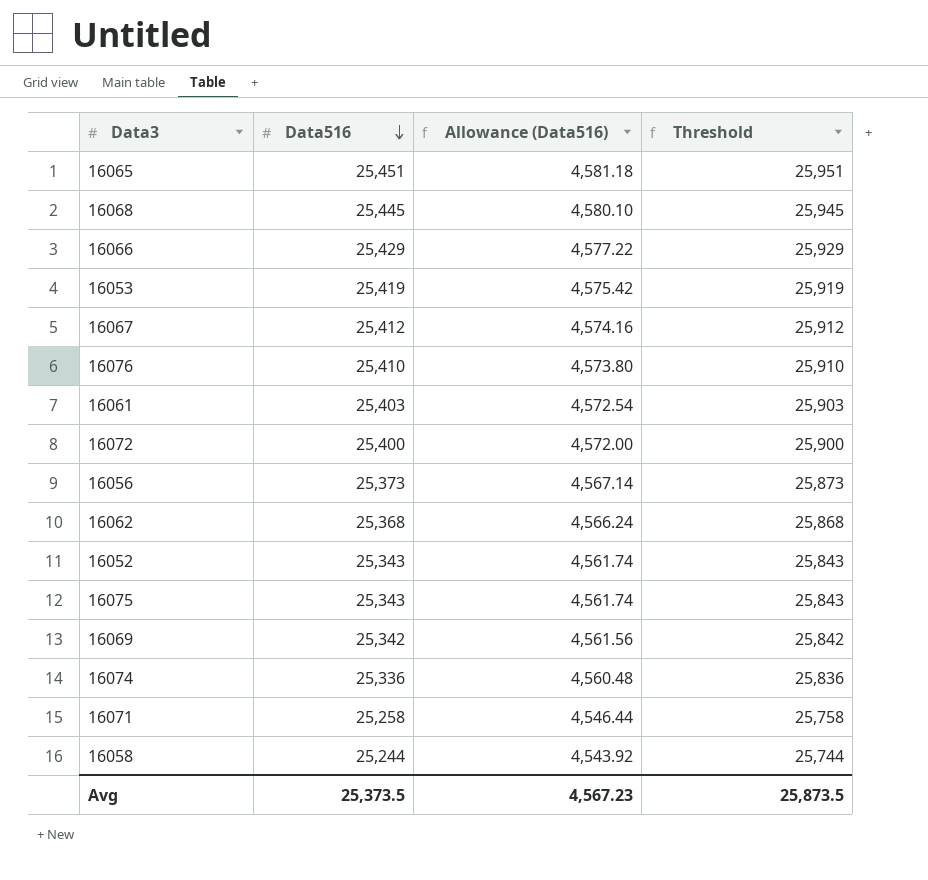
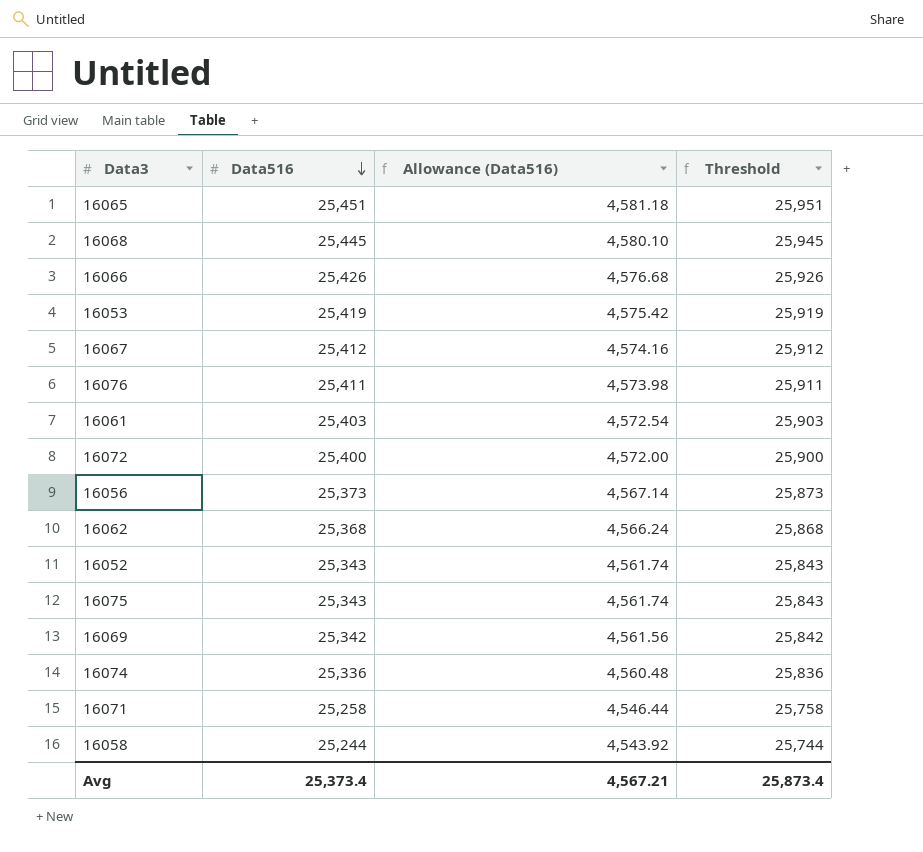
16066 | Data516: 25,429 -> 25,426
16066 | Allowance (Data516): 4,577.22 -> 4,576.68
16066 | Threshold: 25,929 -> 25,926
16076 | Data516: 25,410 -> 25,411
16076 | Allowance (Data516): 4,573.80 -> 4,573.98
16076 | Threshold: 25,910 -> 25,911
Avg | Data516: 25,373.5 -> 25,373.4
Avg | Allowance (Data516): 4,567.23 -> 4,567.21
Avg | Threshold: 25,873.5 -> 25,873.4

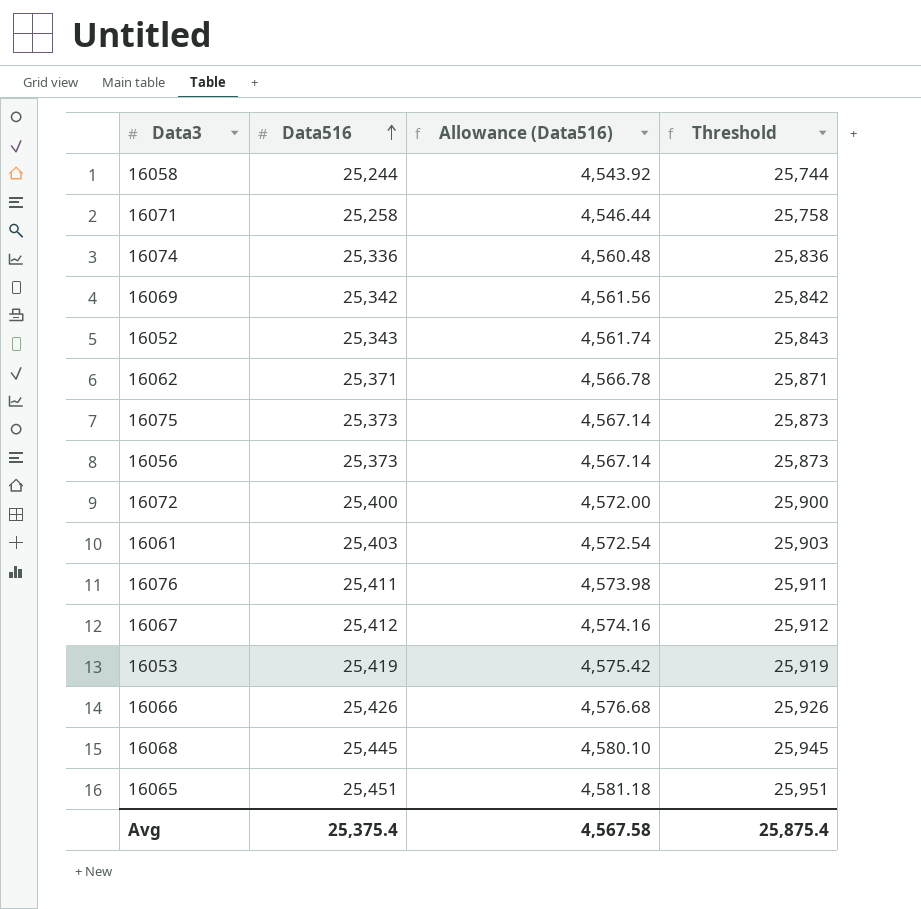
row order: Data516 descending -> Data516 ascending
16062 | Data516: 25,368 -> 25,371
16062 | Allowance (Data516): 4,566.24 -> 4,566.78
16062 | Threshold: 25,868 -> 25,871
16075 | Data516: 25,343 -> 25,373
16075 | Allowance (Data516): 4,561.74 -> 4,567.14
16075 | Threshold: 25,843 -> 25,873
Avg | Data516: 25,373.4 -> 25,375.4
Avg | Allowance (Data516): 4,567.21 -> 4,567.58
Avg | Threshold: 25,873.4 -> 25,875.4

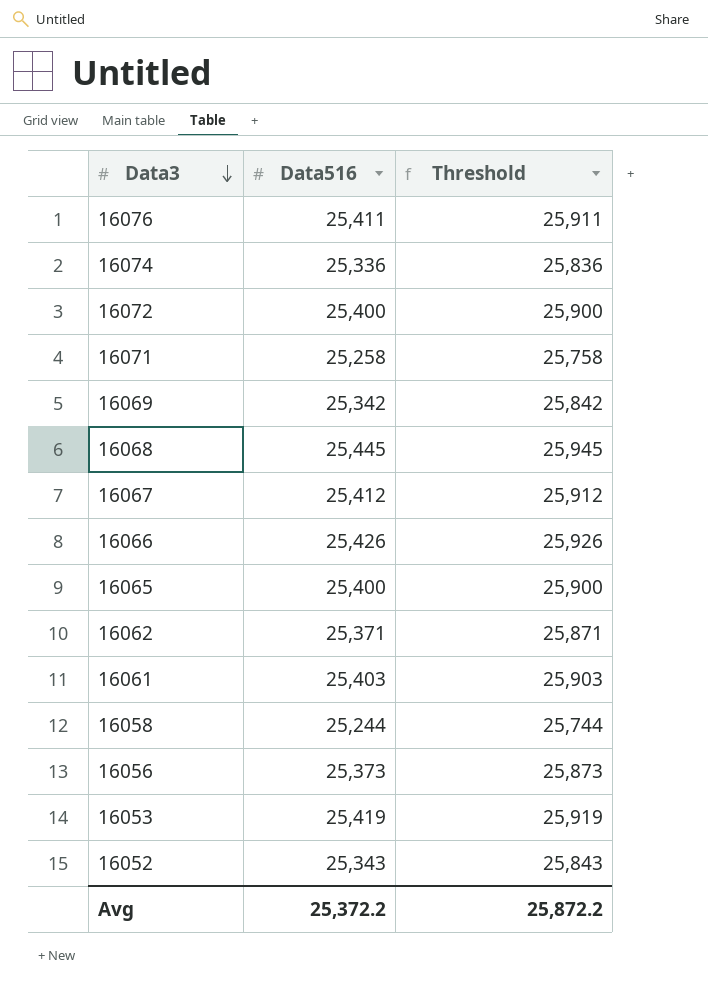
row order: Data516 ascending -> Data3 descending
column Allowance (Data516) | formula: [Data516] * 0.18 -> none
row 16075: 25,373 | 4,567.14 | 25,873 -> none
16065 | Data516: 25,451 -> 25,400
16065 | Threshold: 25,951 -> 25,900
Avg | Data516: 25,375.4 -> 25,372.2
Avg | Threshold: 25,875.4 -> 25,872.2

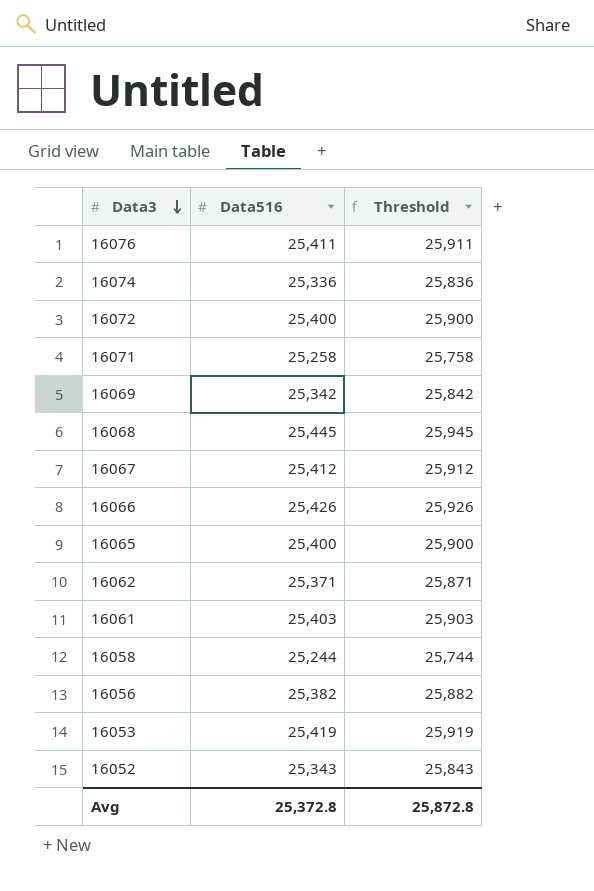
16056 | Data516: 25,373 -> 25,382
16056 | Threshold: 25,873 -> 25,882
Avg | Data516: 25,372.2 -> 25,372.8
Avg | Threshold: 25,872.2 -> 25,872.8

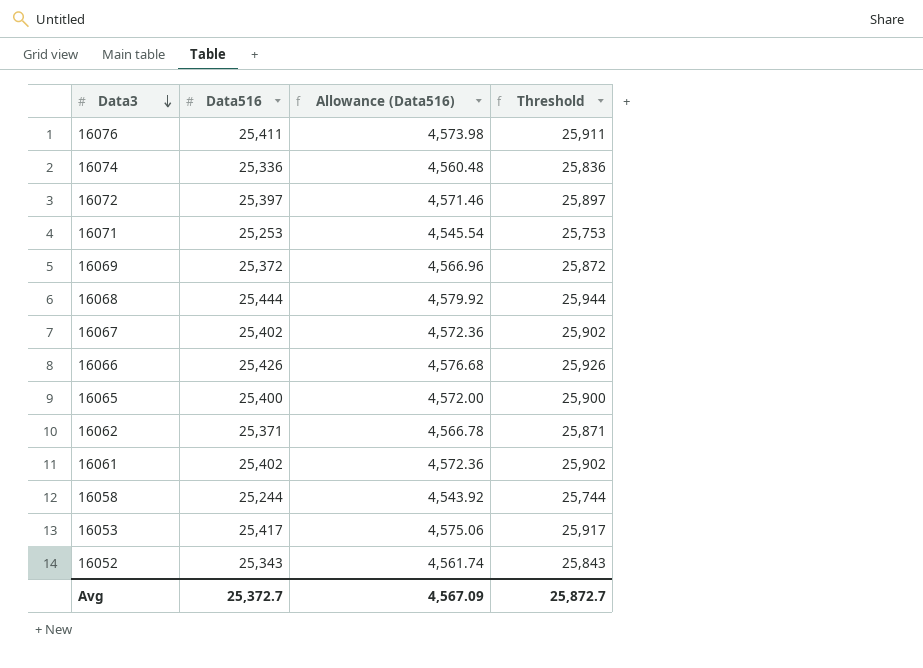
column Allowance (Data516) | formula: none -> [Data516] * 0.18
row 16056: 25,382 | 25,882 -> none
16072 | Data516: 25,400 -> 25,397
16072 | Threshold: 25,900 -> 25,897
16071 | Data516: 25,258 -> 25,253
16071 | Threshold: 25,758 -> 25,753
16069 | Data516: 25,342 -> 25,372
16069 | Threshold: 25,842 -> 25,872
16068 | Data516: 25,445 -> 25,444
16068 | Threshold: 25,945 -> 25,944
16067 | Data516: 25,412 -> 25,402
16067 | Threshold: 25,912 -> 25,902
16061 | Data516: 25,403 -> 25,402
16061 | Threshold: 25,903 -> 25,902
16053 | Data516: 25,419 -> 25,417
16053 | Threshold: 25,919 -> 25,917
Avg | Data516: 25,372.8 -> 25,372.7
Avg | Threshold: 25,872.8 -> 25,872.7

